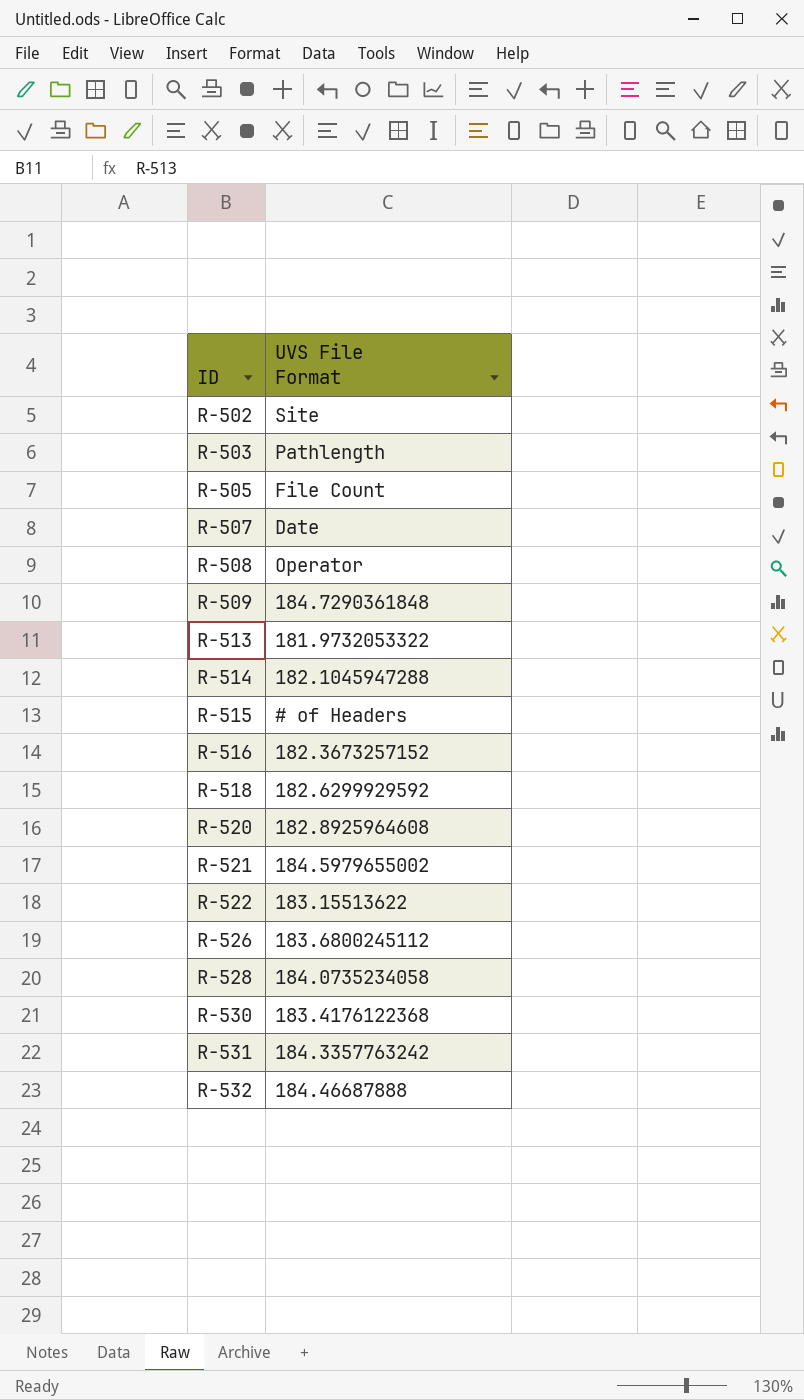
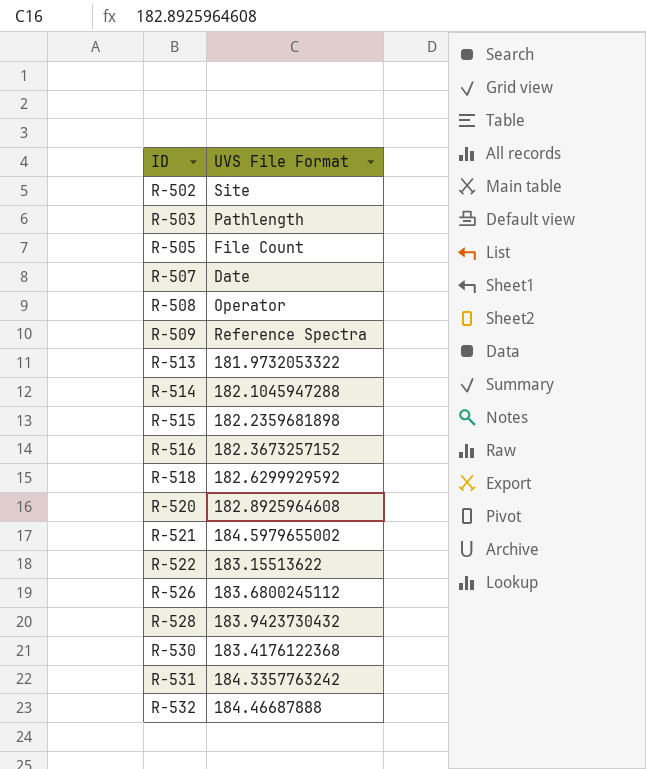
R-509 | UVS File Format: 184.7290361848 -> Reference Spectra
R-515 | UVS File Format: # of Headers -> 182.2359681898
R-528 | UVS File Format: 184.0735234058 -> 183.9423730432

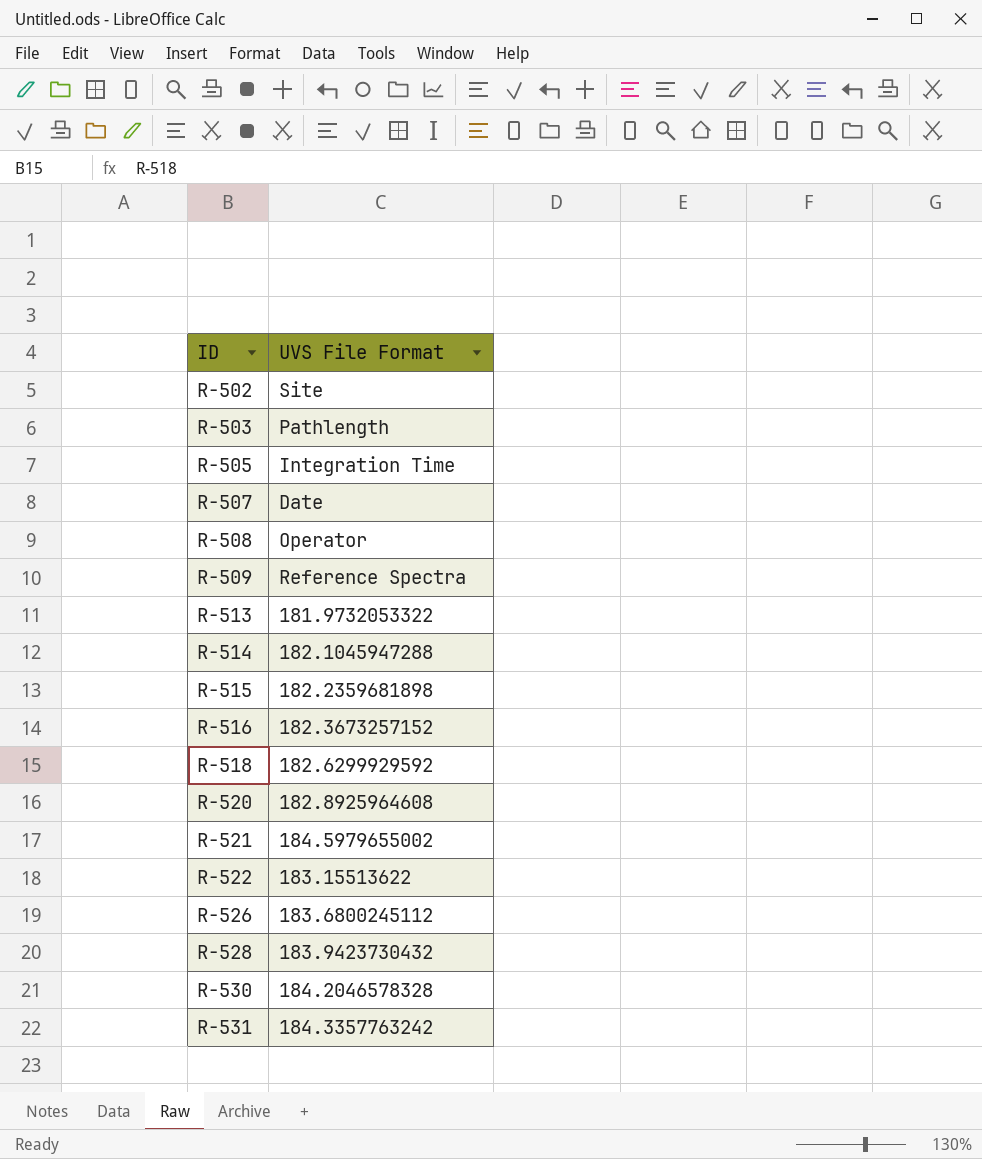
row R-532: 184.46687888 -> none
R-505 | UVS File Format: File Count -> Integration Time
R-530 | UVS File Format: 183.4176122368 -> 184.2046578328

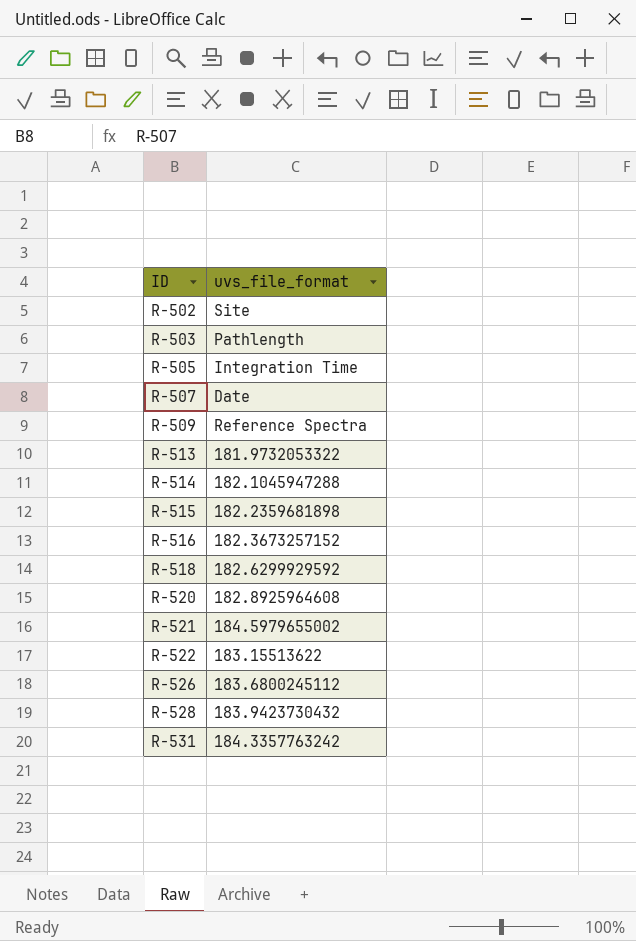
column name: UVS File Format -> uvs_file_format
row R-508: Operator -> none
row R-530: 184.2046578328 -> none

